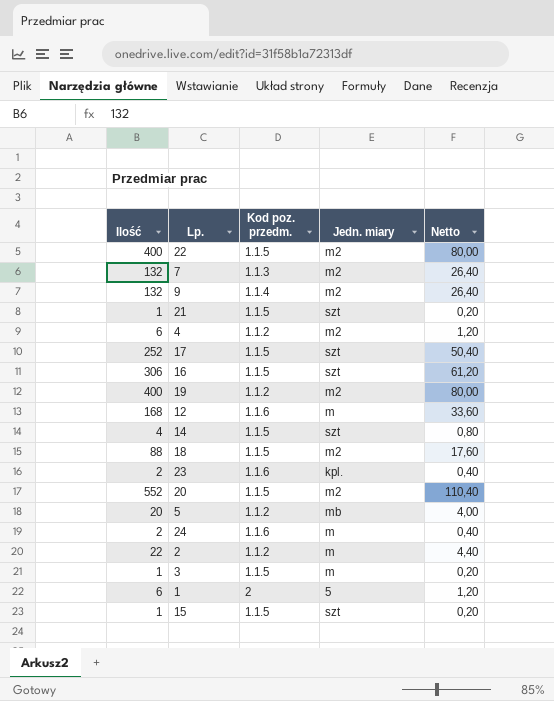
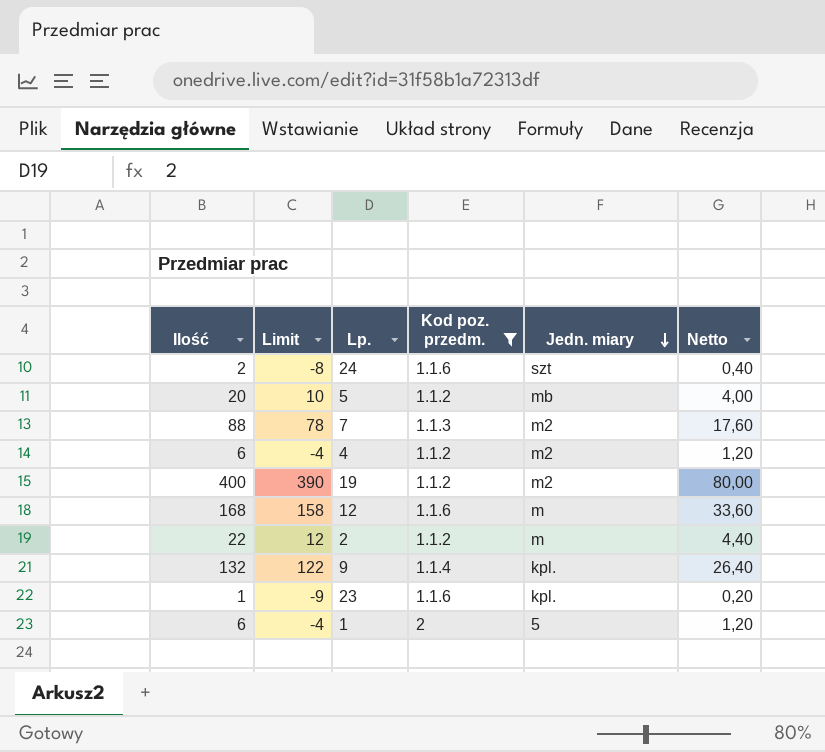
filter: none -> Kod poz. przedm. != 1.1.5
row order: none -> Jedn. miary descending
column Limit | formula: none -> [Ilość] - 10
24 | Jedn. miary: m -> szt
7 | Ilość: 132 -> 88
7 | Netto: 26,40 -> 17,60
9 | Jedn. miary: m2 -> kpl.
23 | Ilość: 2 -> 1
23 | Netto: 0,40 -> 0,20

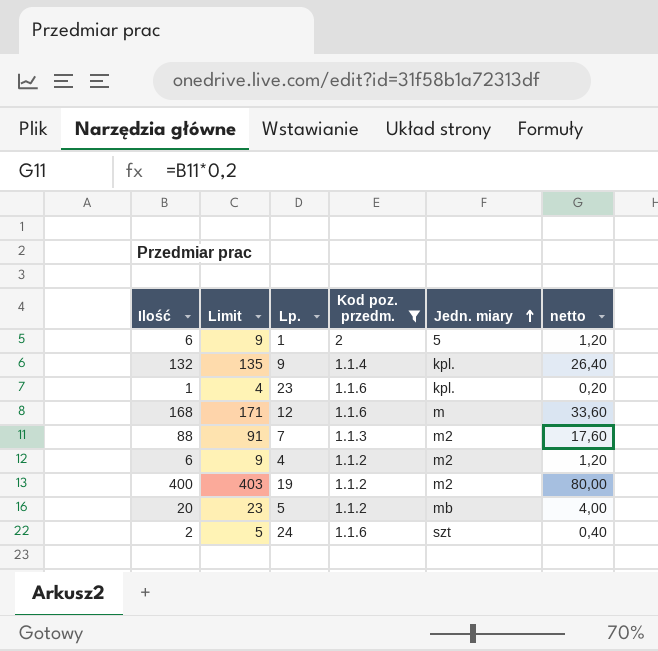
row order: Jedn. miary descending -> Jedn. miary ascending
column Limit | formula: [Ilość] - 10 -> [Ilość] + 3
column name: Netto -> netto
row 2: 22 | 12 | 1.1.2 | m | 4,40 -> none

